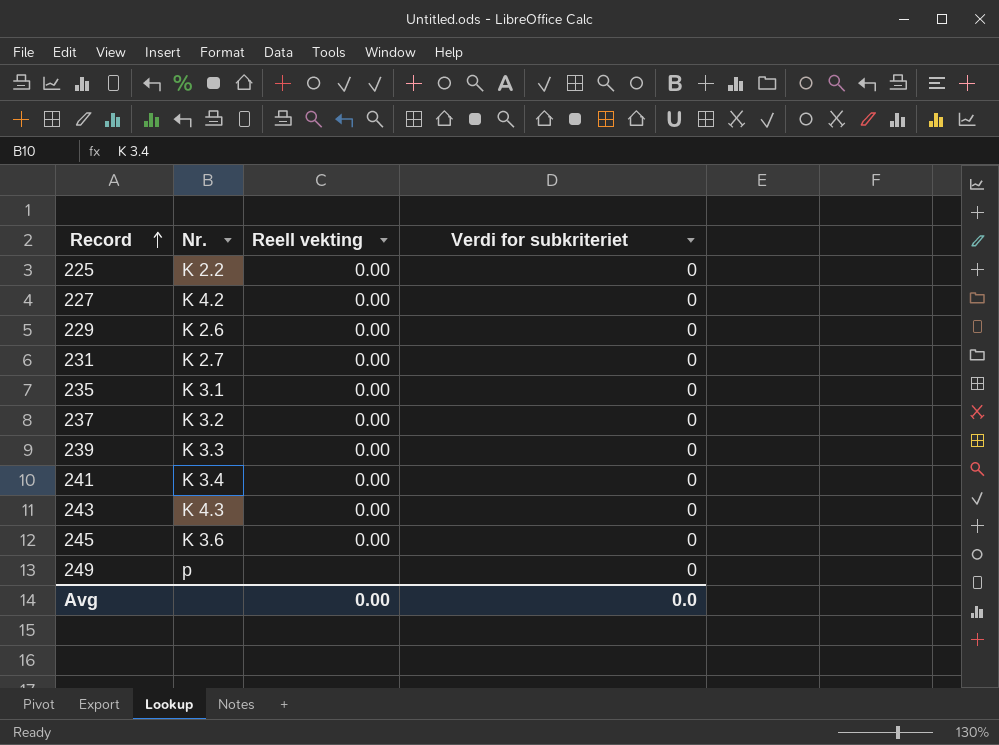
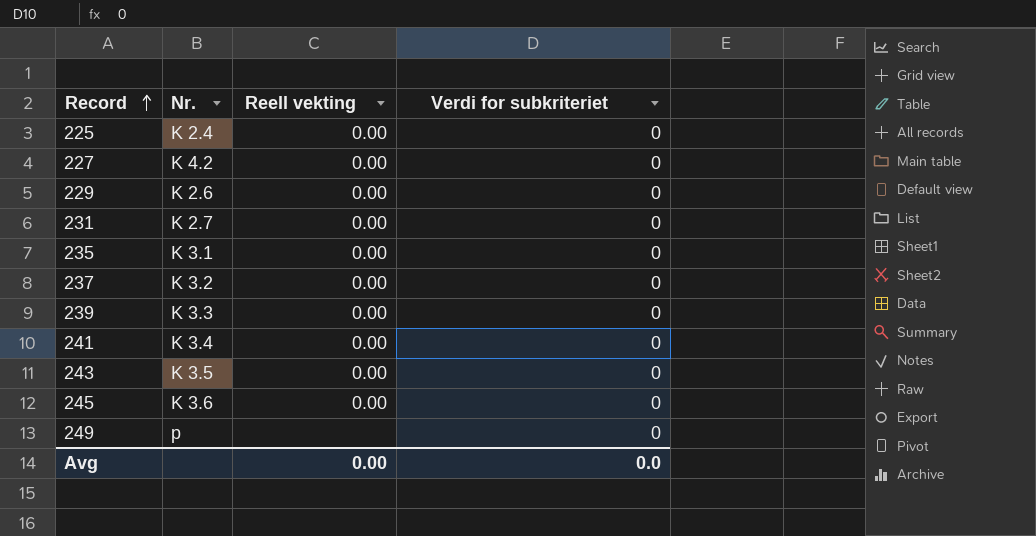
225 | Nr.: K 2.2 -> K 2.4
243 | Nr.: K 4.3 -> K 3.5

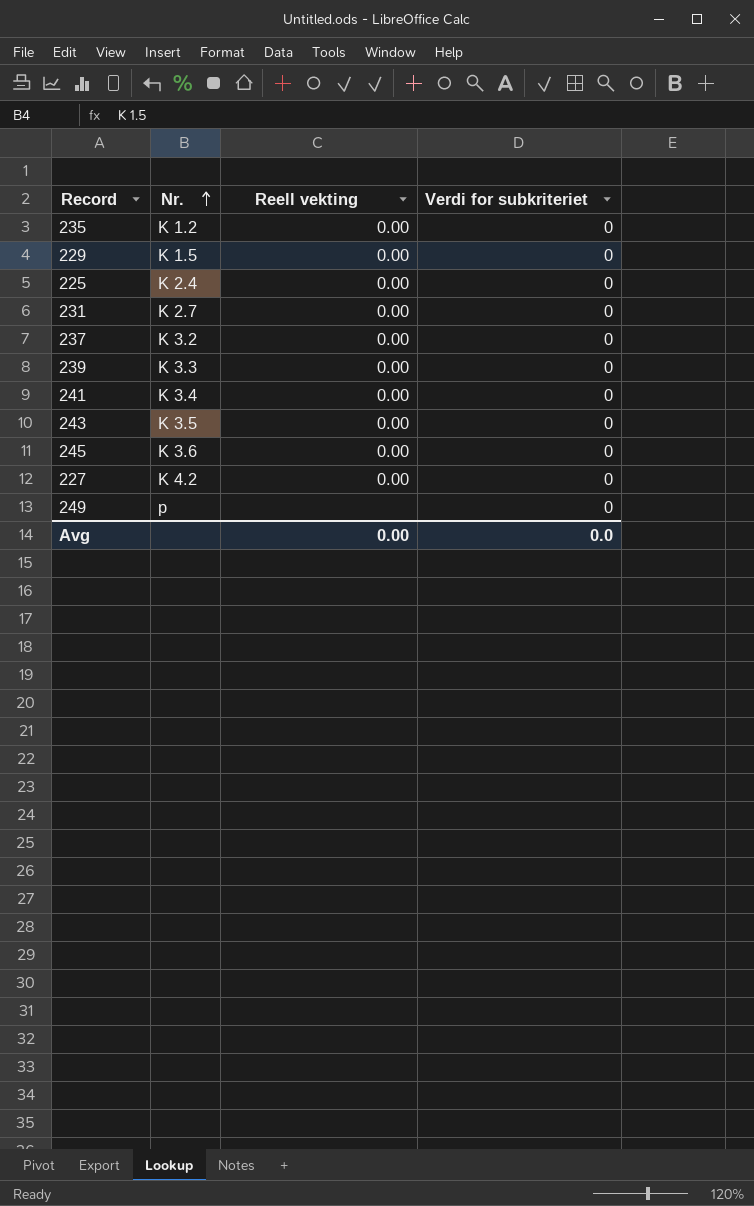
row order: Record ascending -> Nr. ascending
235 | Nr.: K 3.1 -> K 1.2
229 | Nr.: K 2.6 -> K 1.5

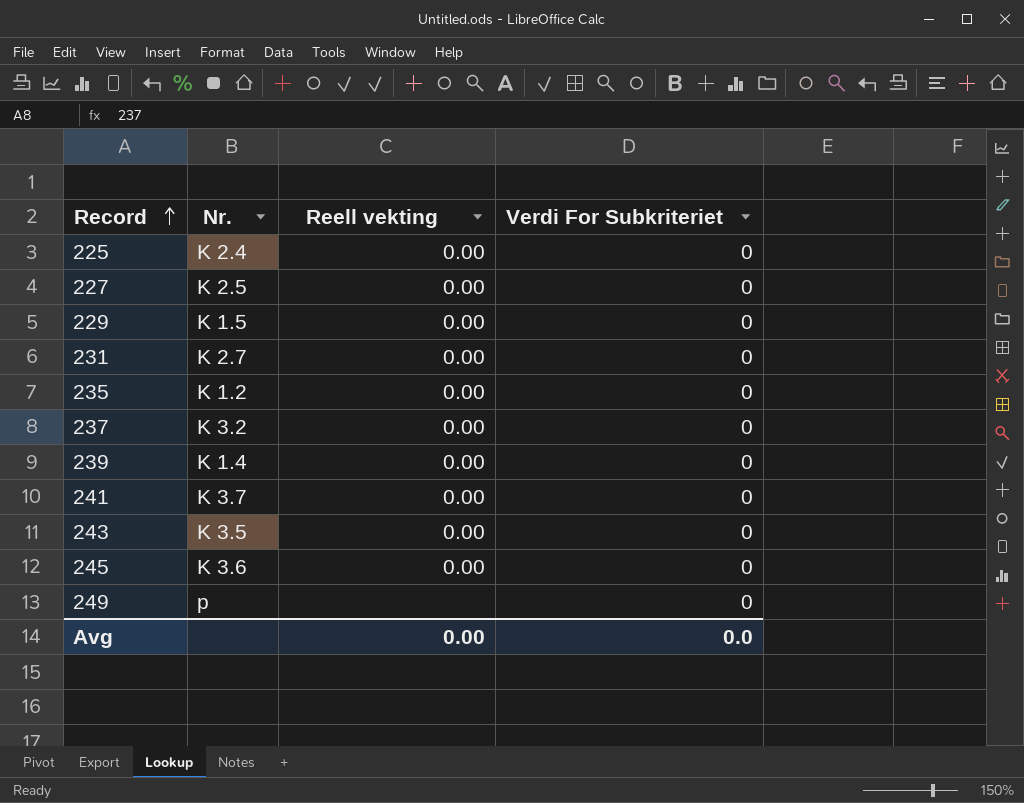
row order: Nr. ascending -> Record ascending
column name: Verdi for subkriteriet -> Verdi For Subkriteriet
227 | Nr.: K 4.2 -> K 2.5
239 | Nr.: K 3.3 -> K 1.4
241 | Nr.: K 3.4 -> K 3.7

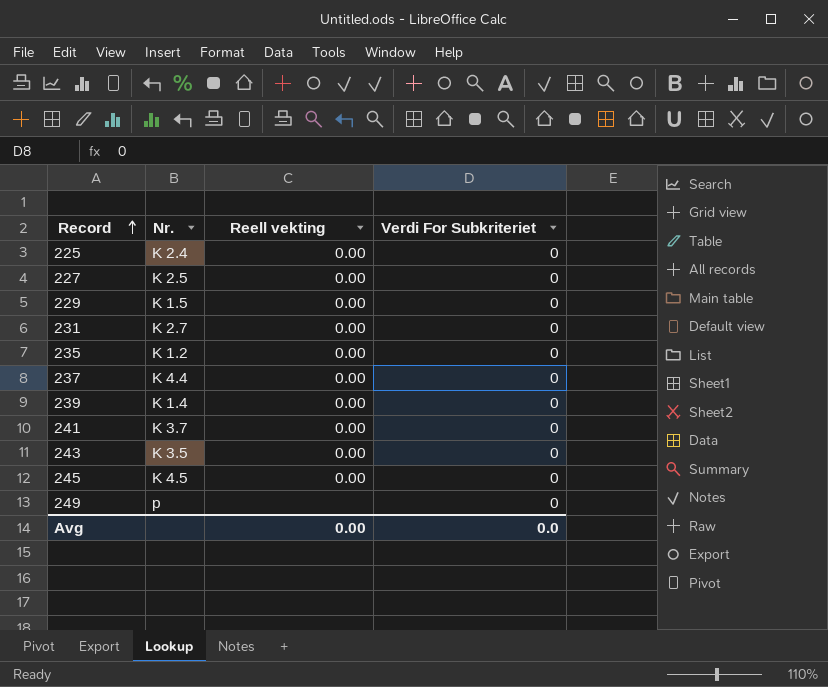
237 | Nr.: K 3.2 -> K 4.4
245 | Nr.: K 3.6 -> K 4.5

